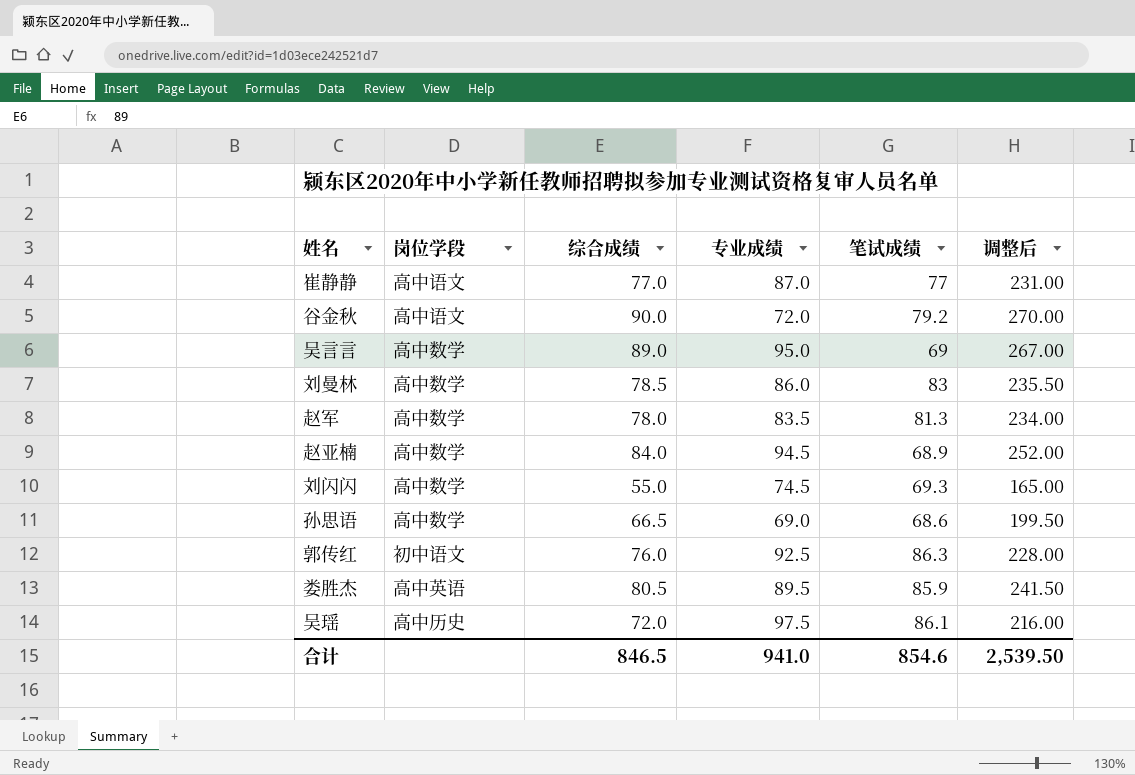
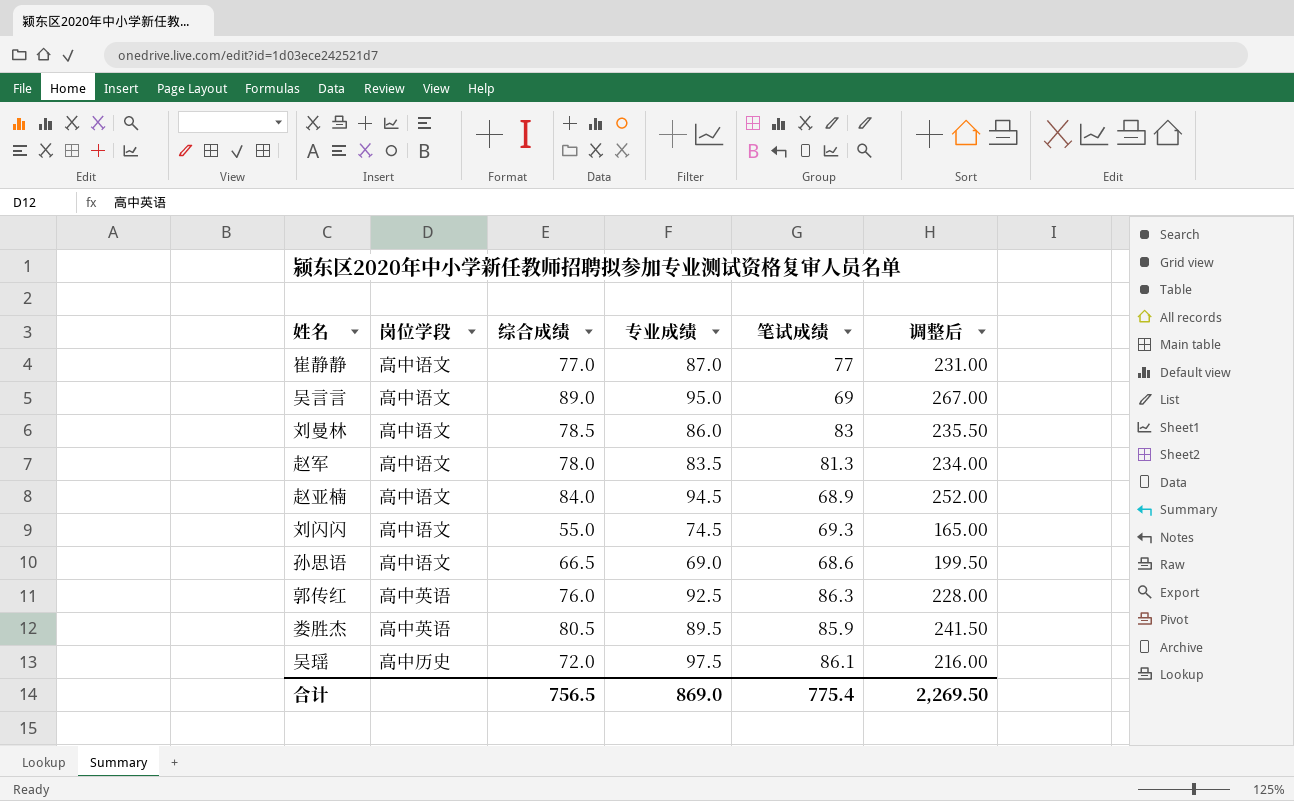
row 谷金秋: 高中语文 | 90.0 | 72.0 | 79.2 | 270.00 -> none
吴言言 | 岗位学段: 高中数学 -> 高中语文
刘曼林 | 岗位学段: 高中数学 -> 高中语文
赵军 | 岗位学段: 高中数学 -> 高中语文
赵亚楠 | 岗位学段: 高中数学 -> 高中语文
刘闪闪 | 岗位学段: 高中数学 -> 高中语文
孙思语 | 岗位学段: 高中数学 -> 高中语文
郭传红 | 岗位学段: 初中语文 -> 高中英语
合计 | 综合成绩: 846.5 -> 756.5
合计 | 专业成绩: 941.0 -> 869.0
合计 | 笔试成绩: 854.6 -> 775.4
合计 | 调整后: 2,539.50 -> 2,269.50

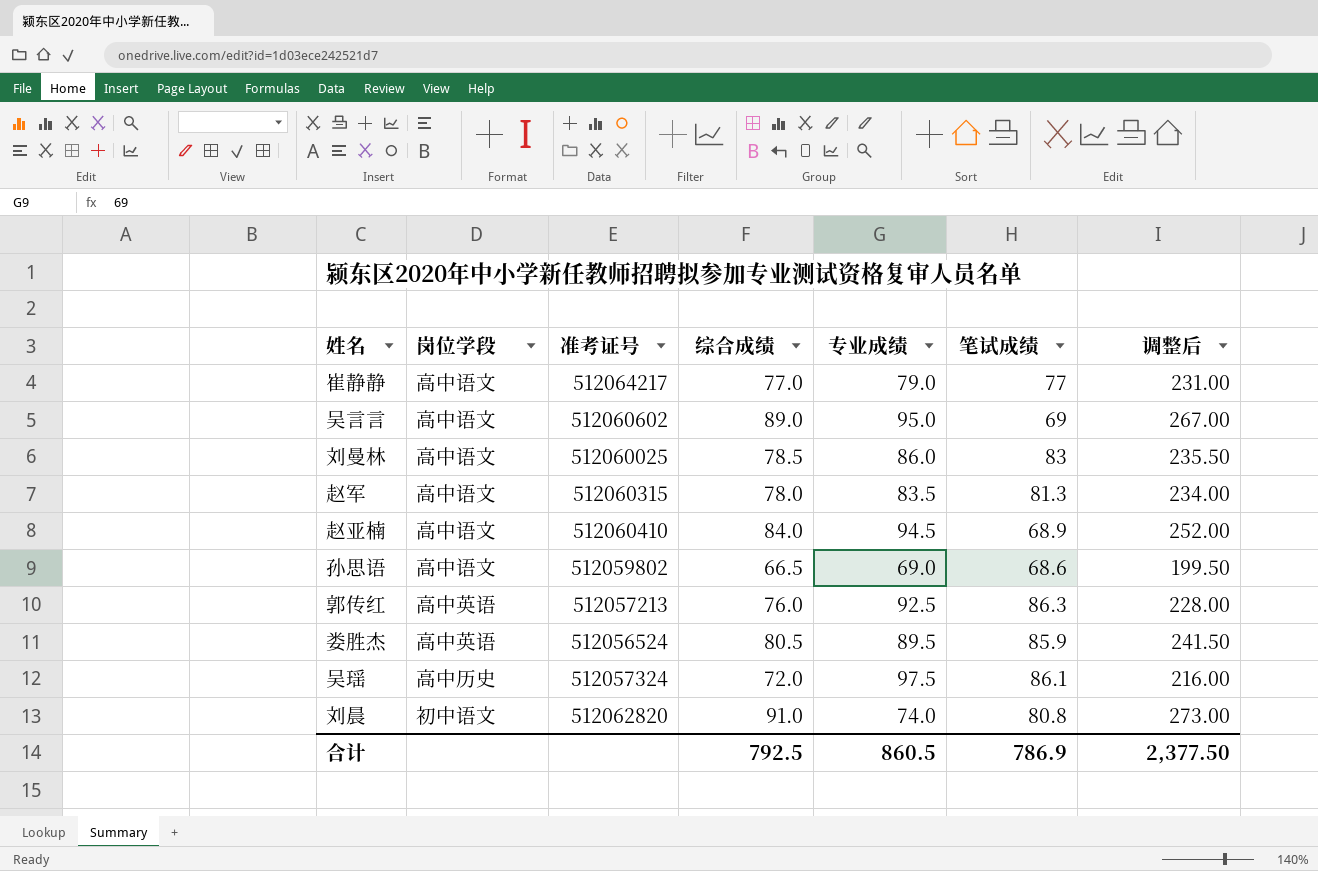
column 准考证号 | position: none -> 3
row 刘闪闪: 高中语文 | 55.0 | 74.5 | 69.3 | 165.00 -> none
崔静静 | 专业成绩: 87.0 -> 79.0
row 刘晨: none -> 初中语文 | 512062820 | 91.0 | 74.0 | 80.8 | 273.00
合计 | 综合成绩: 756.5 -> 792.5
合计 | 专业成绩: 869.0 -> 860.5
合计 | 笔试成绩: 775.4 -> 786.9
合计 | 调整后: 2,269.50 -> 2,377.50

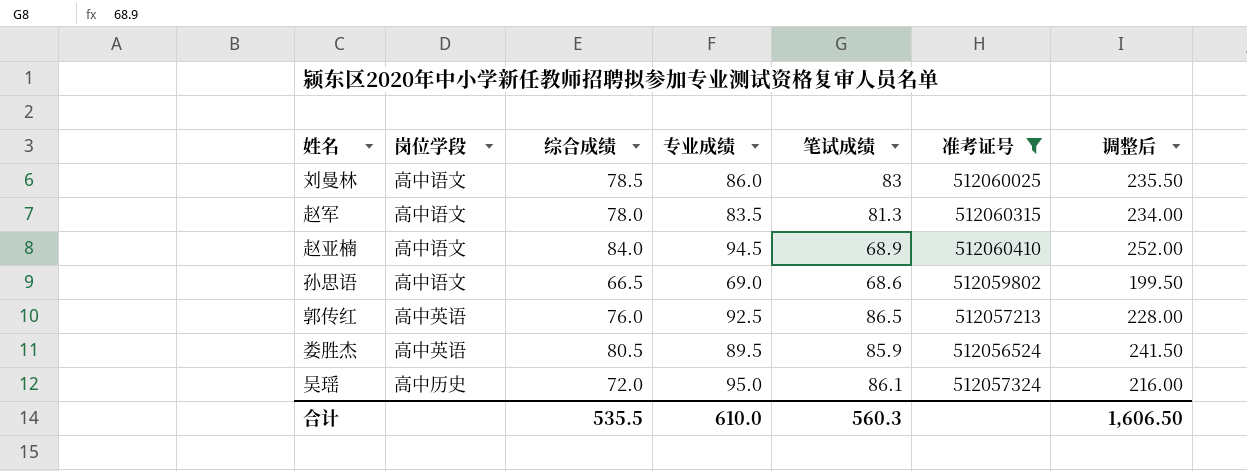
filter: none -> 准考证号 <= 512060410
column 准考证号 | position: 3 -> 6
郭传红 | 笔试成绩: 86.3 -> 86.5
吴瑶 | 专业成绩: 97.5 -> 95.0
合计 | 综合成绩: 792.5 -> 535.5
合计 | 专业成绩: 860.5 -> 610.0
合计 | 笔试成绩: 786.9 -> 560.3
合计 | 调整后: 2,377.50 -> 1,606.50

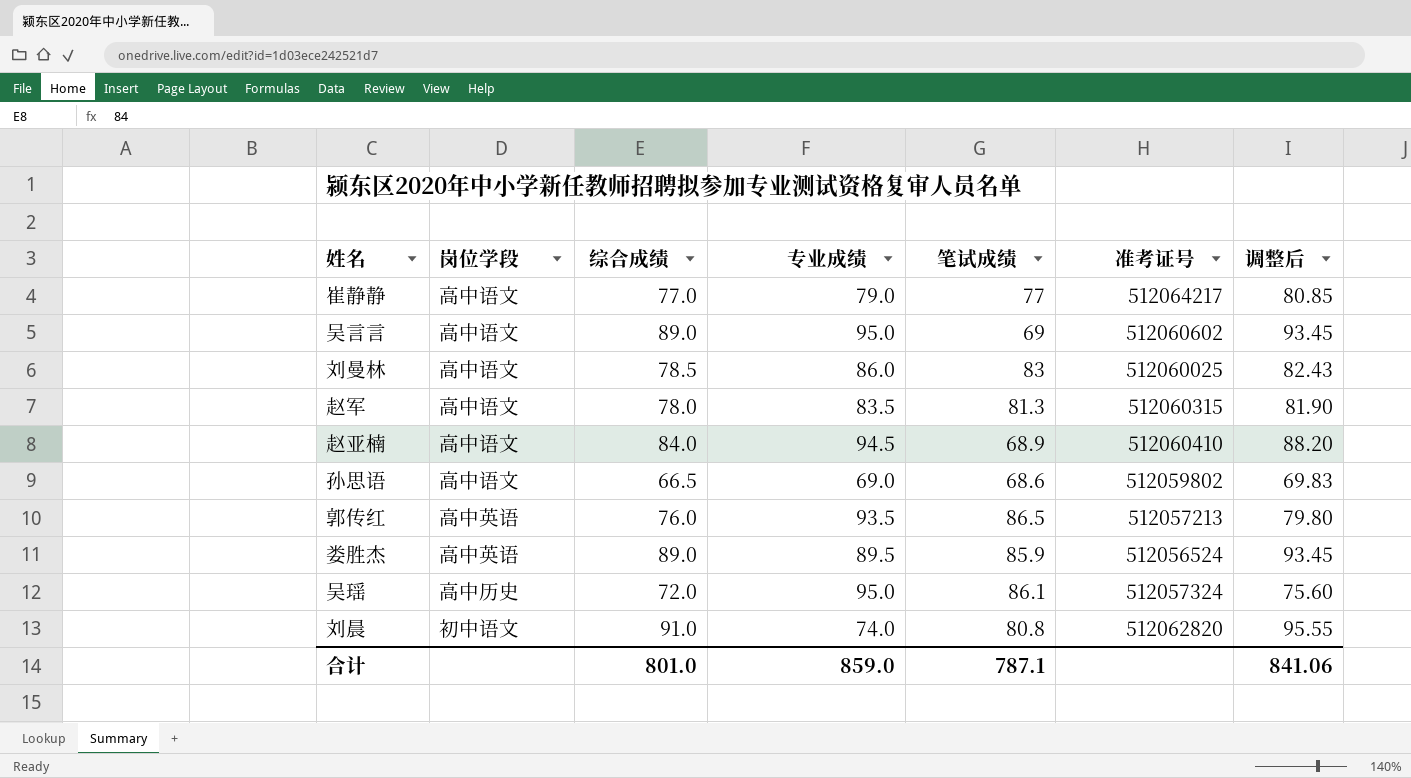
filter: 准考证号 <= 512060410 -> none
column 调整后 | formula: [综合成绩] * 3 -> [综合成绩] * 1.05
郭传红 | 专业成绩: 92.5 -> 93.5
娄胜杰 | 综合成绩: 80.5 -> 89.0
合计 | 综合成绩: 535.5 -> 801.0
合计 | 专业成绩: 610.0 -> 859.0
合计 | 笔试成绩: 560.3 -> 787.1
合计 | 调整后: 1,606.50 -> 841.06

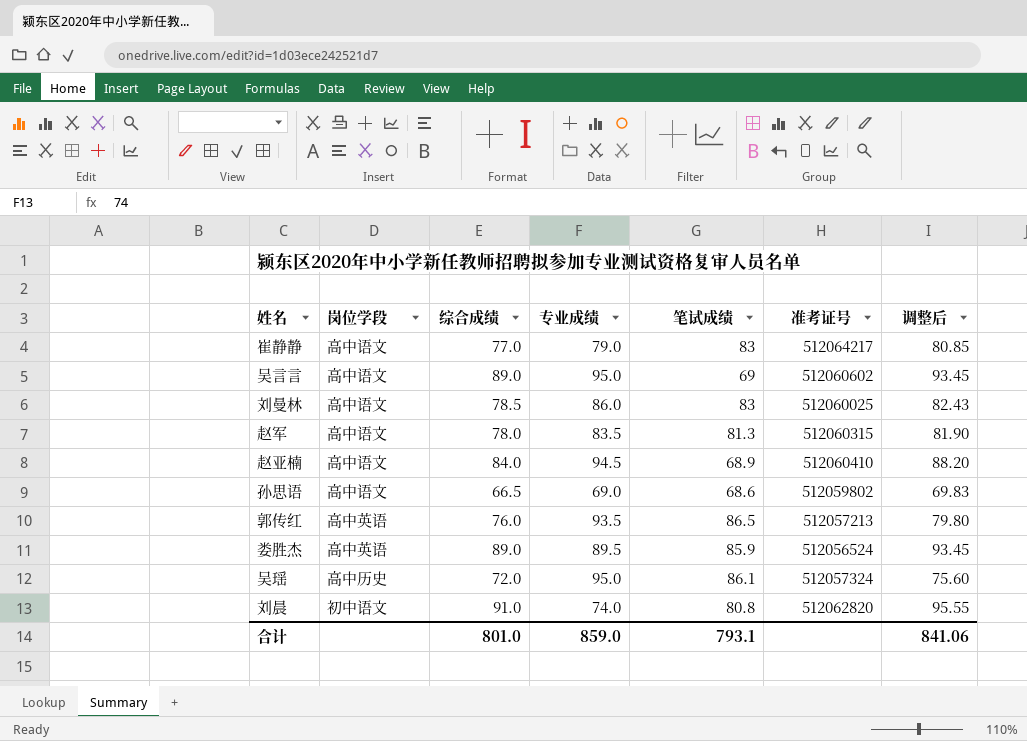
崔静静 | 笔试成绩: 77 -> 83
合计 | 笔试成绩: 787.1 -> 793.1

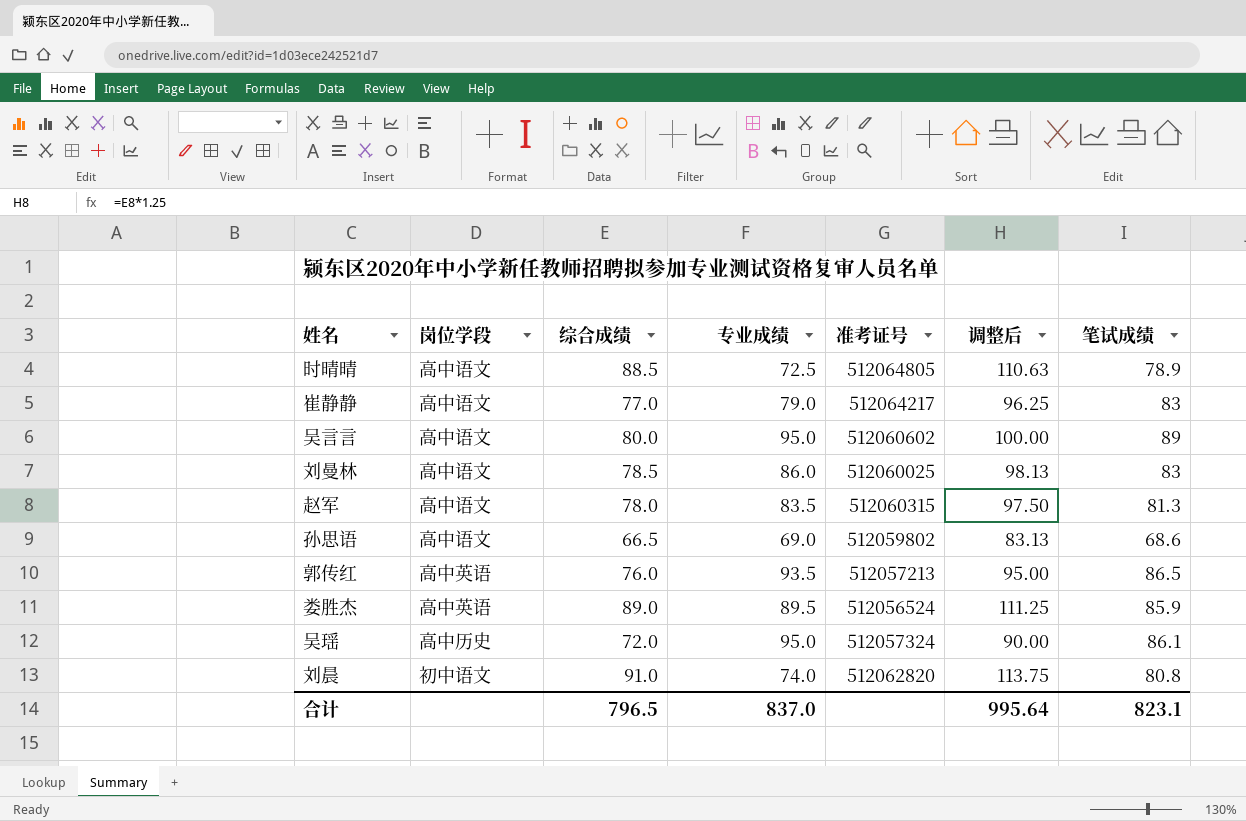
column 调整后 | formula: [综合成绩] * 1.05 -> [综合成绩] * 1.25
column 笔试成绩 | position: 5 -> 7
row 赵亚楠: 高中语文 | 84.0 | 94.5 | 68.9 | 512060410 | 88.20 -> none
row 时晴晴: none -> 高中语文 | 88.5 | 72.5 | 512064805 | 110.63 | 78.9
吴言言 | 综合成绩: 89.0 -> 80.0
吴言言 | 笔试成绩: 69 -> 89
合计 | 综合成绩: 801.0 -> 796.5
合计 | 专业成绩: 859.0 -> 837.0
合计 | 调整后: 841.06 -> 995.64
合计 | 笔试成绩: 793.1 -> 823.1

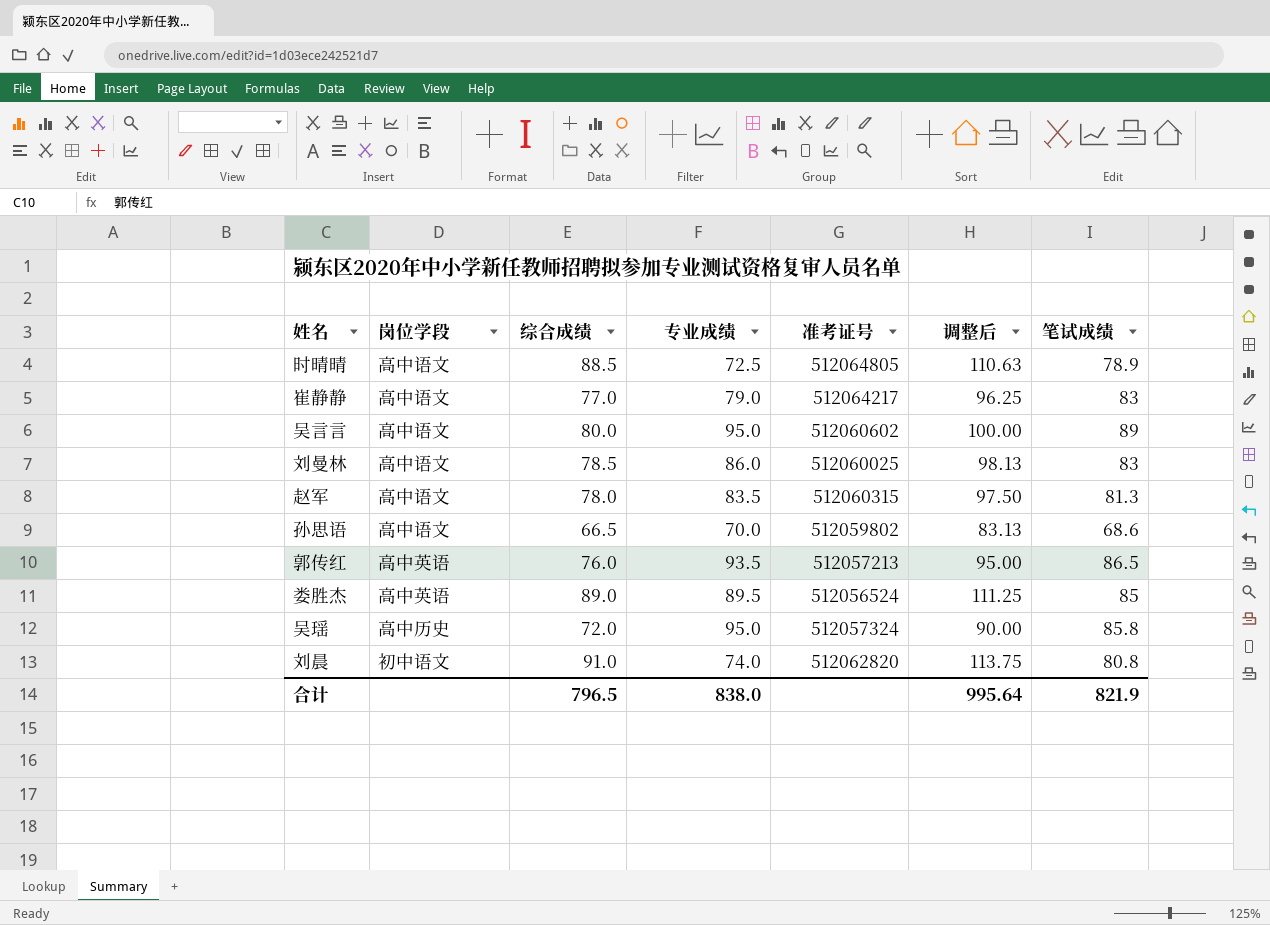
孙思语 | 专业成绩: 69.0 -> 70.0
娄胜杰 | 笔试成绩: 85.9 -> 85
吴瑶 | 笔试成绩: 86.1 -> 85.8
合计 | 专业成绩: 837.0 -> 838.0
合计 | 笔试成绩: 823.1 -> 821.9

